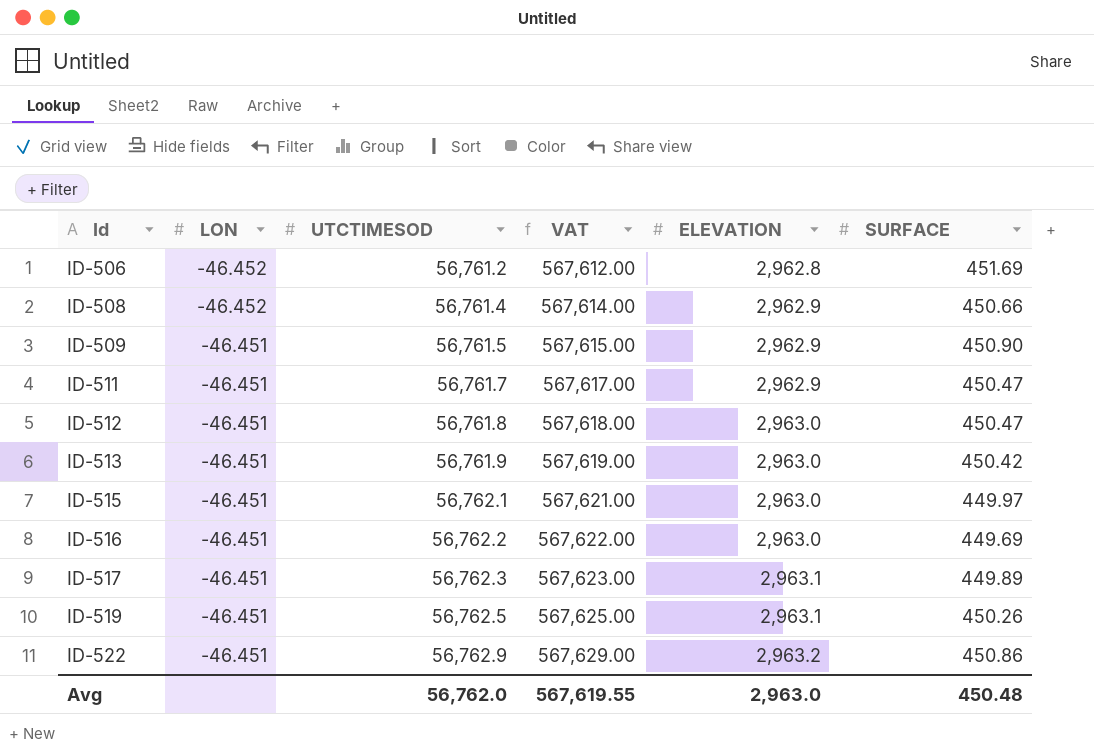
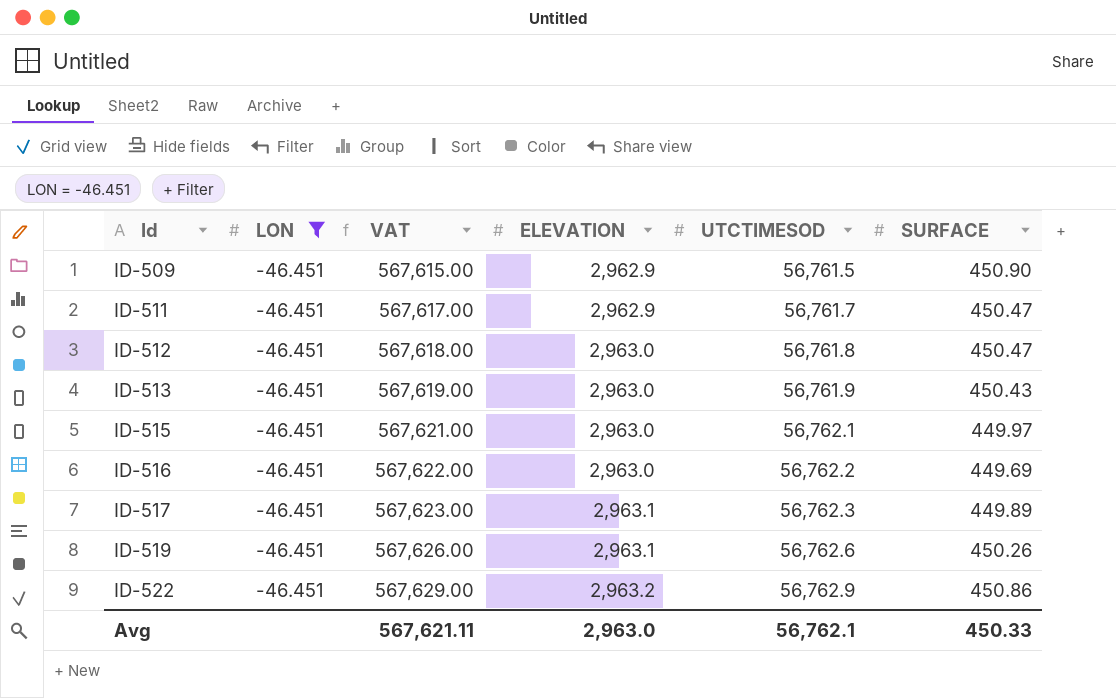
filter: none -> LON = -46.451
column UTCTIMESOD | position: 3 -> 5
ID-513 | SURFACE: 450.42 -> 450.43
ID-519 | VAT: 567,625.00 -> 567,626.00
ID-519 | UTCTIMESOD: 56,762.5 -> 56,762.6
Avg | VAT: 567,619.55 -> 567,621.11
Avg | UTCTIMESOD: 56,762.0 -> 56,762.1
Avg | SURFACE: 450.48 -> 450.33

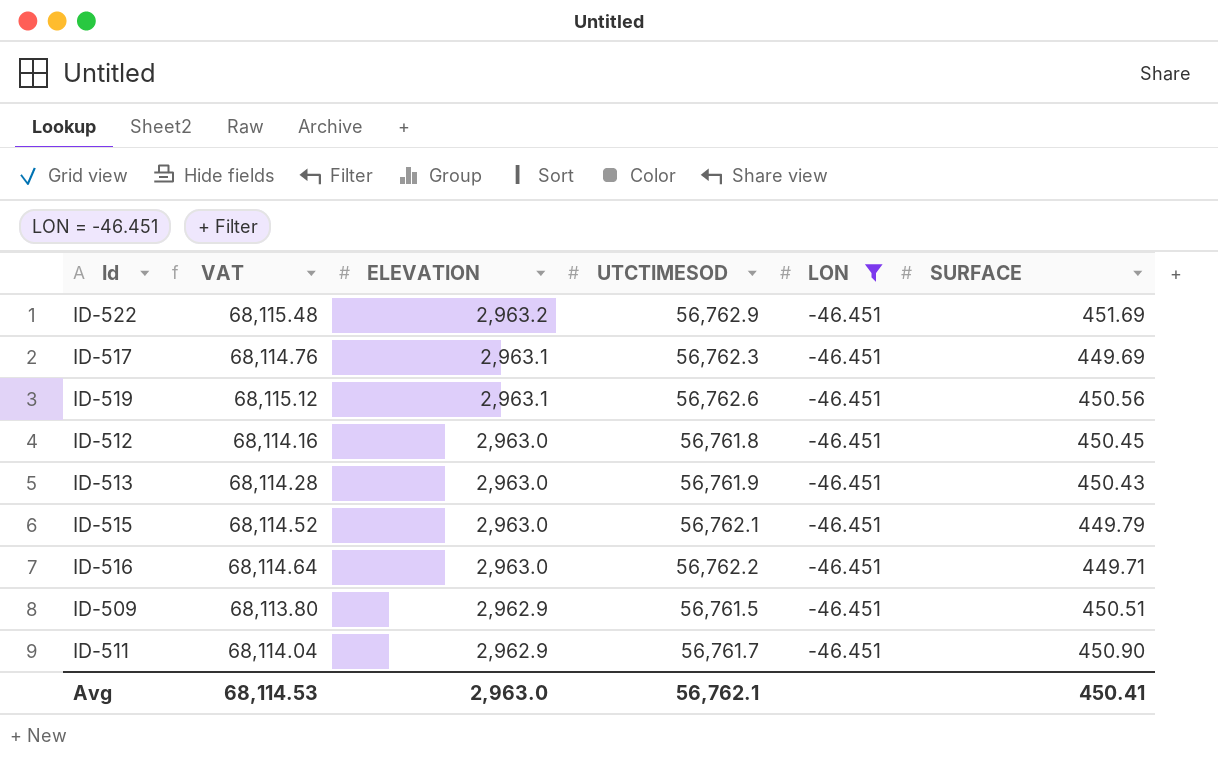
row order: Id ascending -> ELEVATION descending
column VAT | formula: [UTCTIMESOD] * 10 -> [UTCTIMESOD] * 1.2
column LON | position: 2 -> 5
ID-522 | SURFACE: 450.86 -> 451.69
ID-517 | SURFACE: 449.89 -> 449.69
ID-519 | SURFACE: 450.26 -> 450.56
ID-512 | SURFACE: 450.47 -> 450.45
ID-515 | SURFACE: 449.97 -> 449.79
ID-516 | SURFACE: 449.69 -> 449.71
ID-509 | SURFACE: 450.90 -> 450.51
ID-511 | SURFACE: 450.47 -> 450.90
Avg | VAT: 567,621.11 -> 68,114.53
Avg | SURFACE: 450.33 -> 450.41

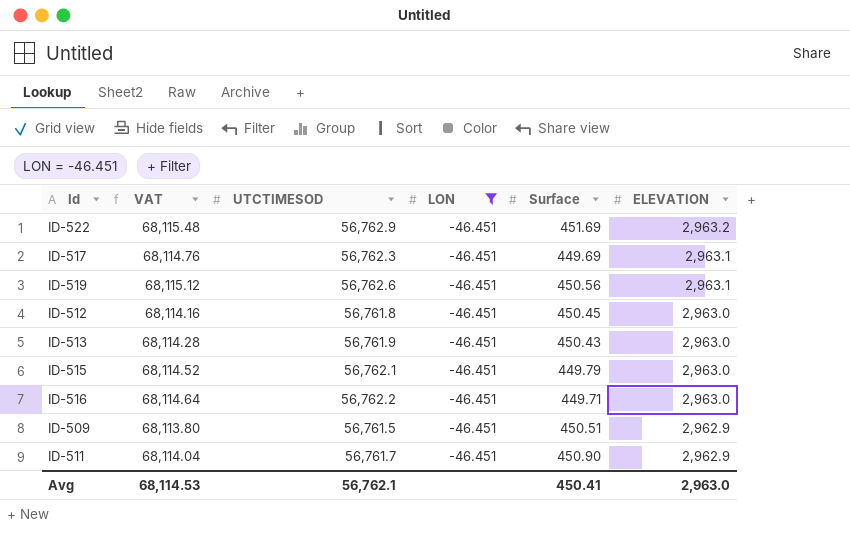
column name: SURFACE -> Surface
column ELEVATION | position: 3 -> 6

